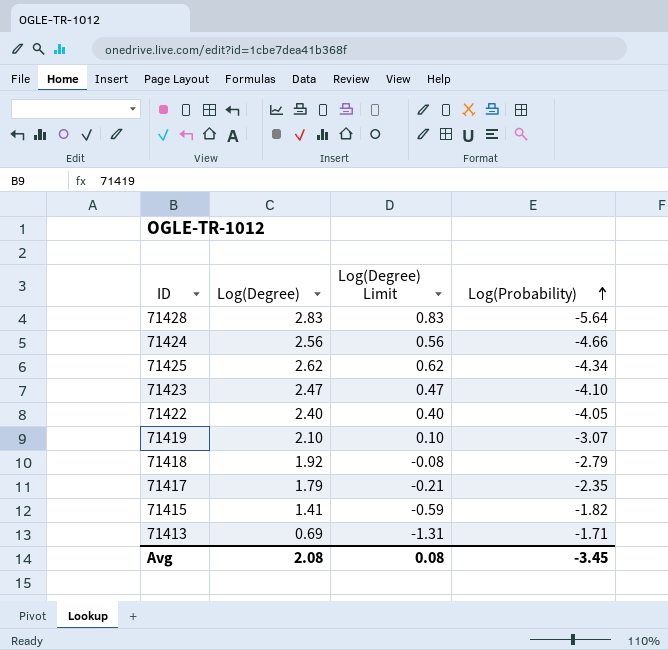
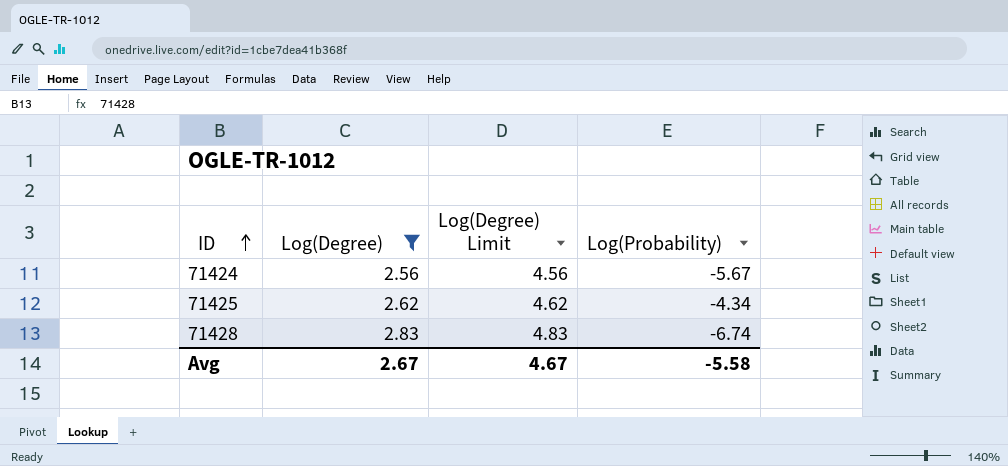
filter: none -> Log(Degree) >= 2.56
row order: Log(Probability) ascending -> ID ascending
column Log(Degree) Limit | formula: [Log(Degree)] - 2 -> [Log(Degree)] + 2
71424 | Log(Probability): -4.66 -> -5.67
71428 | Log(Probability): -5.64 -> -6.74
Avg | Log(Degree): 2.08 -> 2.67
Avg | Log(Degree) Limit: 0.08 -> 4.67
Avg | Log(Probability): -3.45 -> -5.58

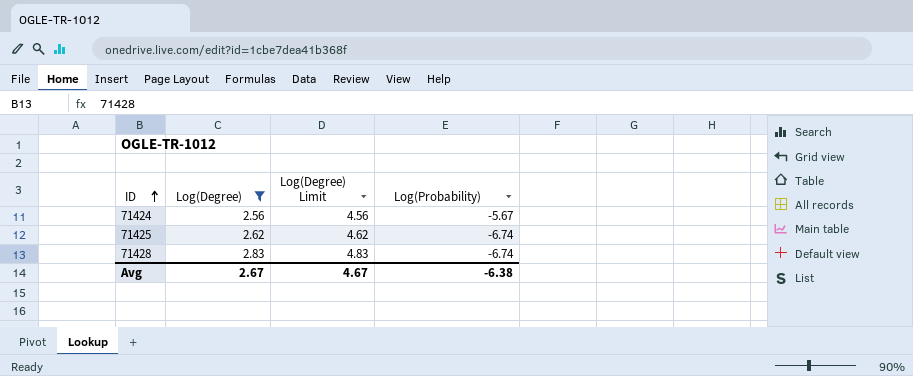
71425 | Log(Probability): -4.34 -> -6.74
Avg | Log(Probability): -5.58 -> -6.38

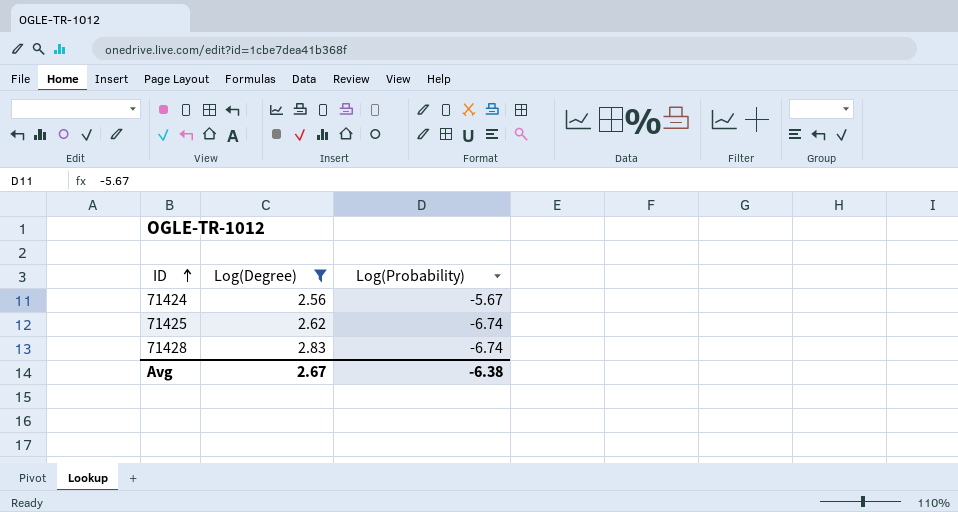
column Log(Degree) Limit | formula: [Log(Degree)] + 2 -> none

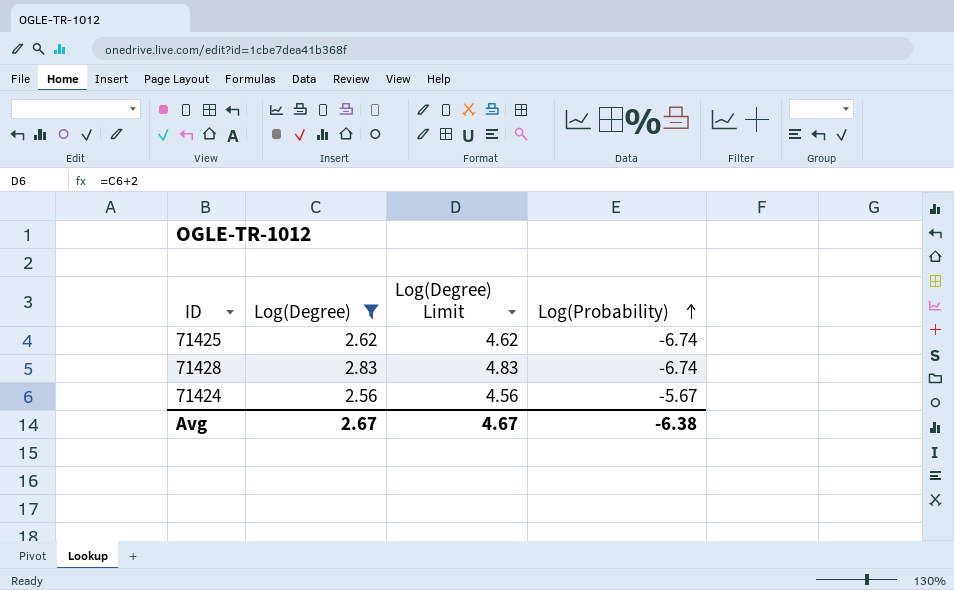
row order: ID ascending -> Log(Probability) ascending
column Log(Degree) Limit | formula: none -> [Log(Degree)] + 2

